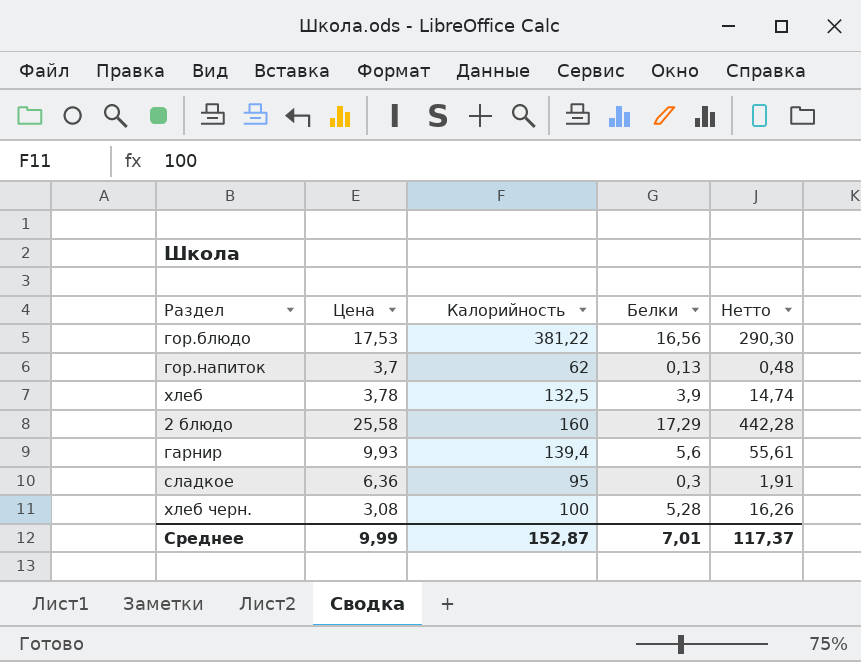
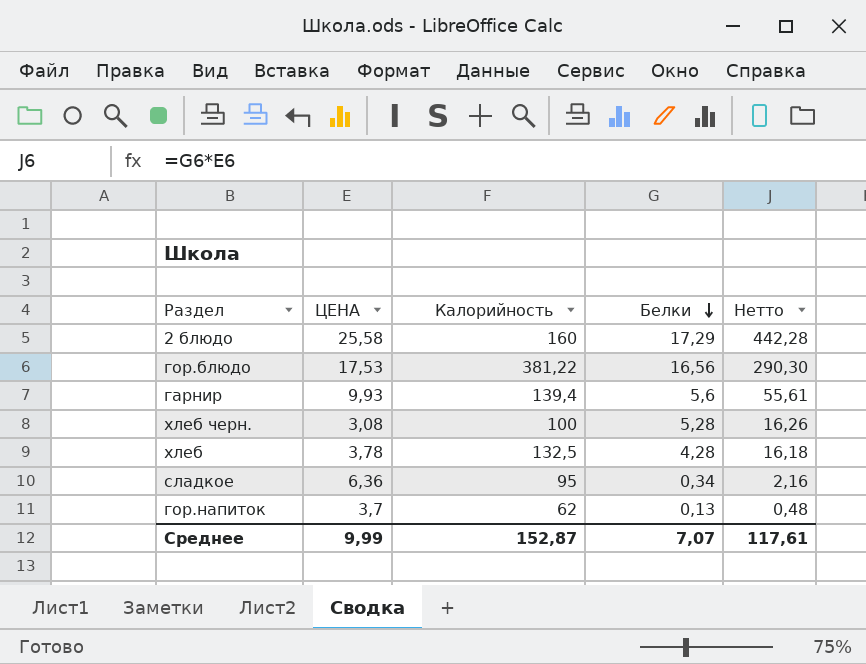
row order: none -> Белки descending
column name: Цена -> ЦЕНА
хлеб | Белки: 3,9 -> 4,28
хлеб | Нетто: 14,74 -> 16,18
сладкое | Белки: 0,3 -> 0,34
сладкое | Нетто: 1,91 -> 2,16
Среднее | Белки: 7,01 -> 7,07
Среднее | Нетто: 117,37 -> 117,61

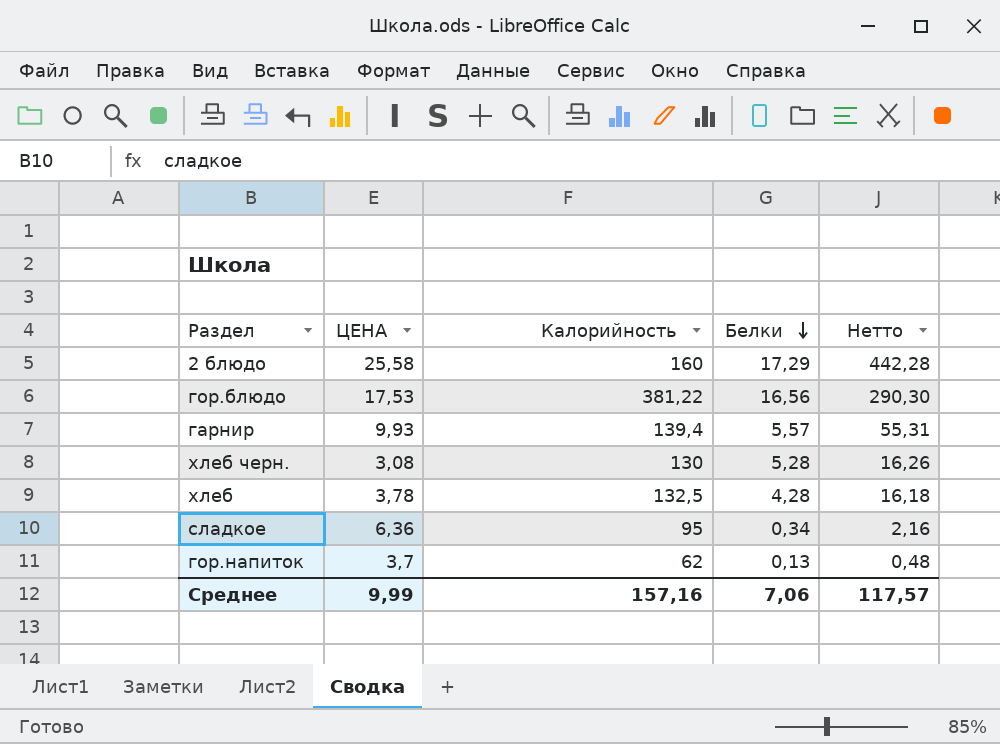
гарнир | Белки: 5,6 -> 5,57
гарнир | Нетто: 55,61 -> 55,31
хлеб черн. | Калорийность: 100 -> 130
Среднее | Калорийность: 152,87 -> 157,16
Среднее | Белки: 7,07 -> 7,06
Среднее | Нетто: 117,61 -> 117,57

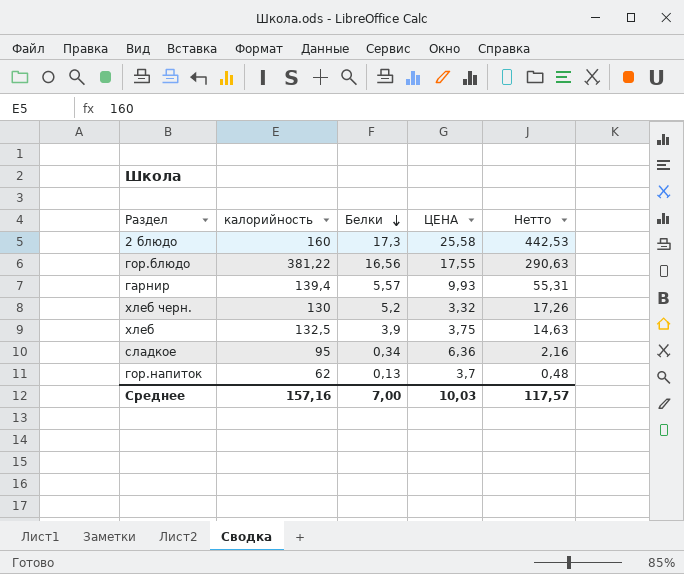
column name: Калорийность -> калорийность
column ЦЕНА | position: 2 -> 4
2 блюдо | Белки: 17,29 -> 17,3
2 блюдо | Нетто: 442,28 -> 442,53
гор.блюдо | ЦЕНА: 17,53 -> 17,55
гор.блюдо | Нетто: 290,30 -> 290,63
хлеб черн. | Белки: 5,28 -> 5,2
хлеб черн. | ЦЕНА: 3,08 -> 3,32
хлеб черн. | Нетто: 16,26 -> 17,26
хлеб | Белки: 4,28 -> 3,9
хлеб | ЦЕНА: 3,78 -> 3,75
хлеб | Нетто: 16,18 -> 14,63
Среднее | Белки: 7,06 -> 7,00
Среднее | ЦЕНА: 9,99 -> 10,03

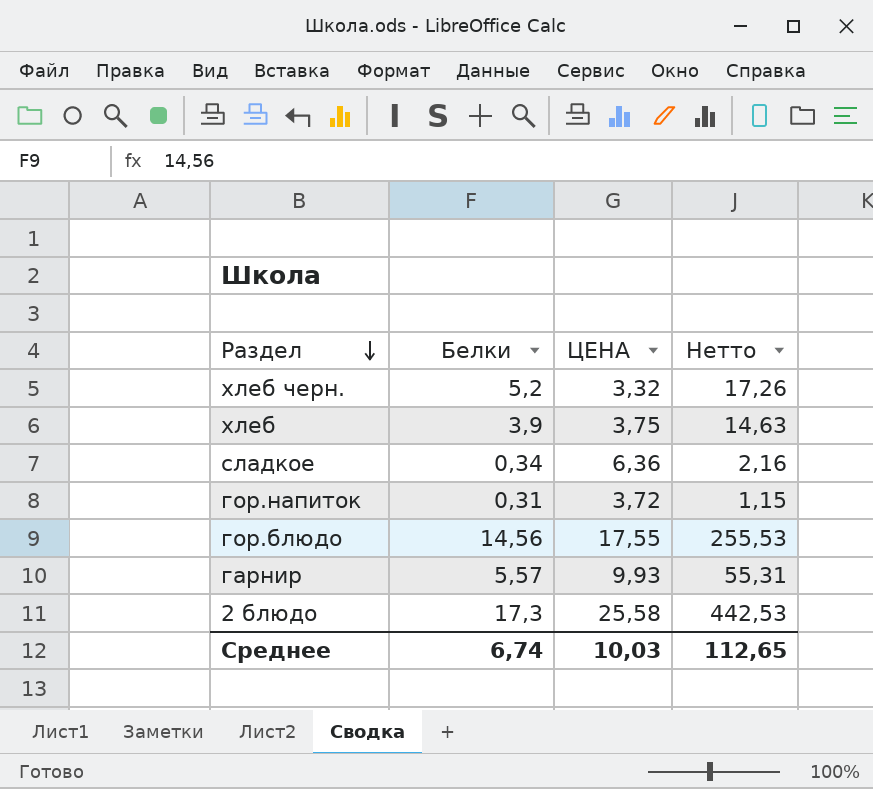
row order: Белки descending -> Раздел descending
column калорийность | position: 2 -> none
гор.напиток | Белки: 0,13 -> 0,31
гор.напиток | ЦЕНА: 3,7 -> 3,72
гор.напиток | Нетто: 0,48 -> 1,15
гор.блюдо | Белки: 16,56 -> 14,56
гор.блюдо | Нетто: 290,63 -> 255,53
Среднее | Белки: 7,00 -> 6,74
Среднее | Нетто: 117,57 -> 112,65

